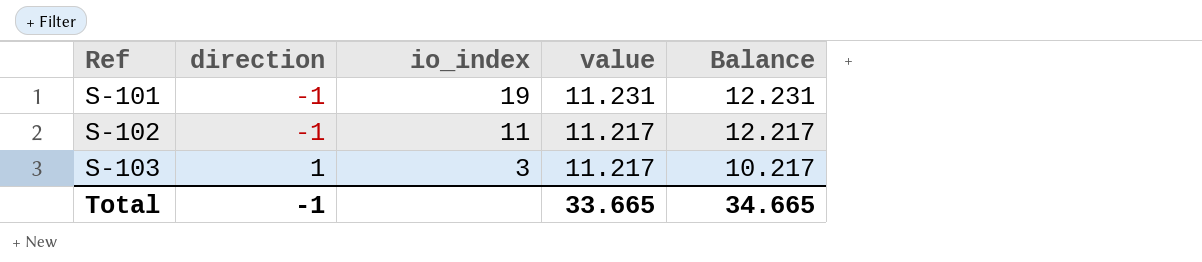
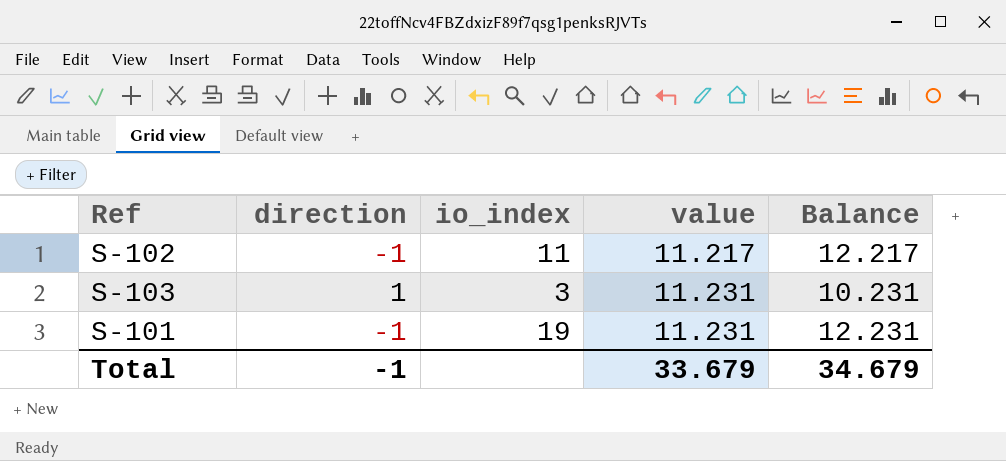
row order: Ref ascending -> value ascending
S-103 | value: 11.217 -> 11.231
S-103 | Balance: 10.217 -> 10.231
Total | value: 33.665 -> 33.679
Total | Balance: 34.665 -> 34.679

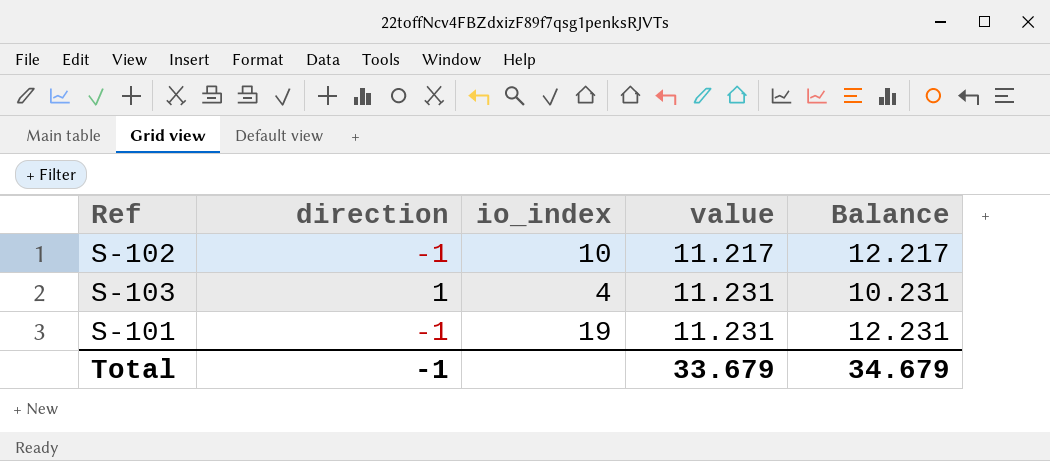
S-102 | io_index: 11 -> 10
S-103 | io_index: 3 -> 4

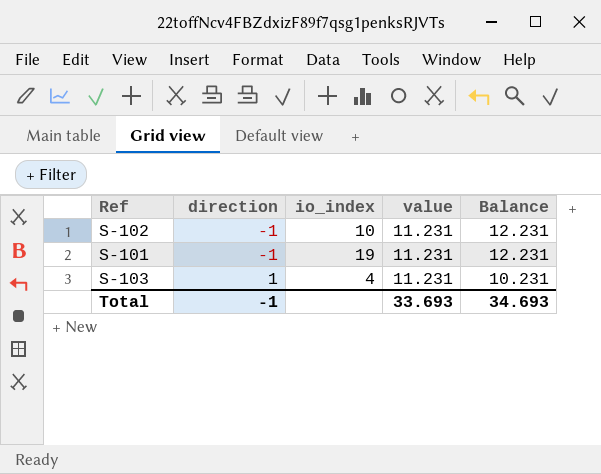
row order: value ascending -> direction ascending
S-102 | value: 11.217 -> 11.231
S-102 | Balance: 12.217 -> 12.231
Total | value: 33.679 -> 33.693
Total | Balance: 34.679 -> 34.693

